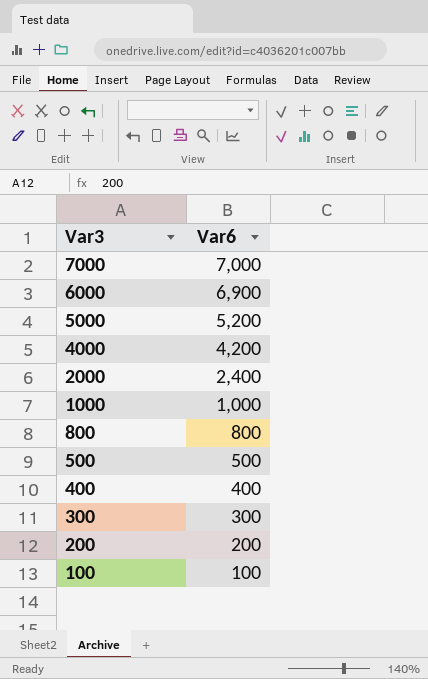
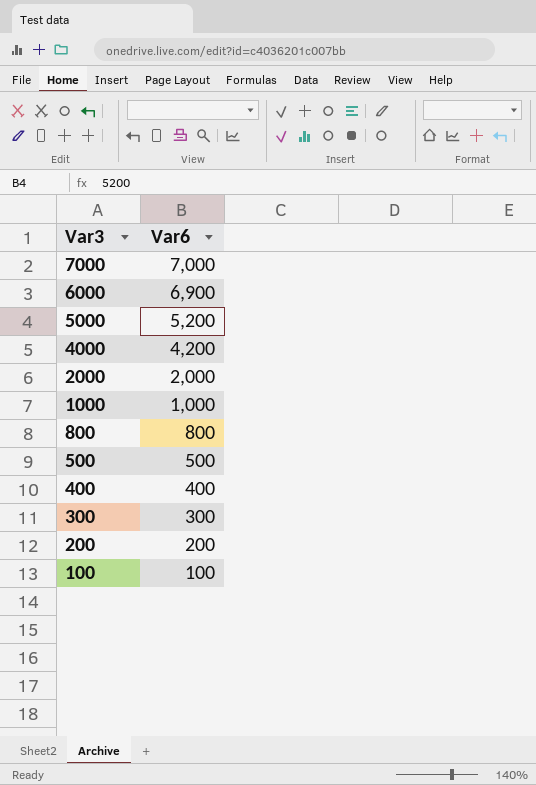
2000 | Var6: 2,400 -> 2,000

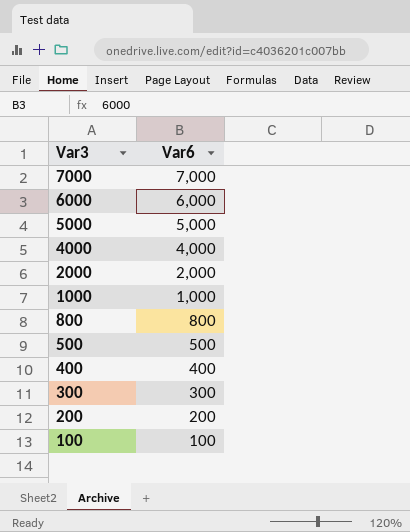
6000 | Var6: 6,900 -> 6,000
5000 | Var6: 5,200 -> 5,000
4000 | Var6: 4,200 -> 4,000

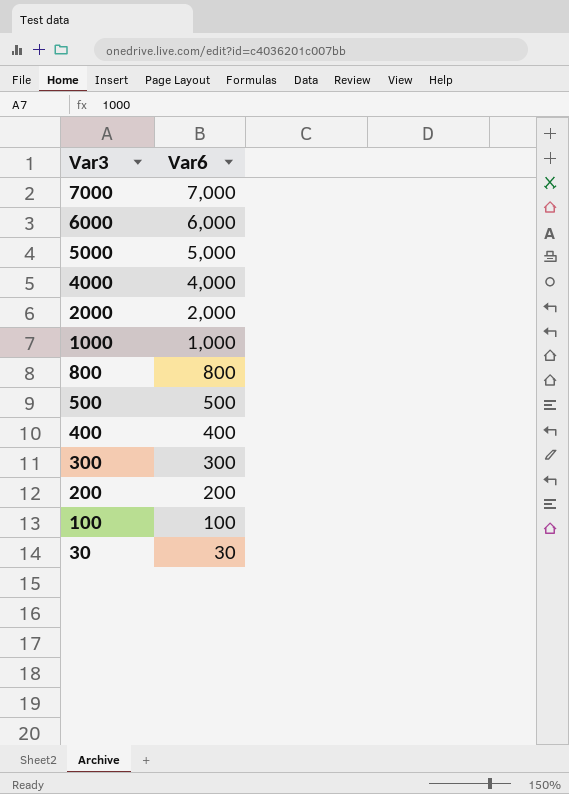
row 30: none -> 30

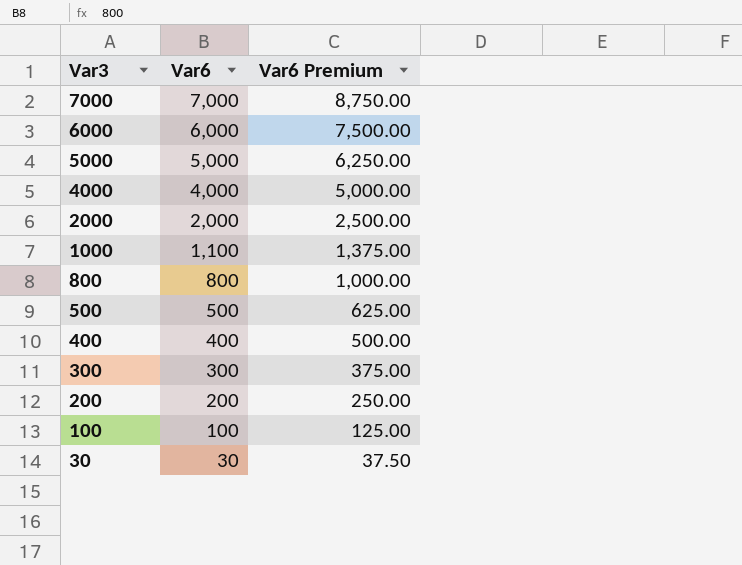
column Var6 Premium | formula: none -> [Var6] * 1.25
1000 | Var6: 1,000 -> 1,100

